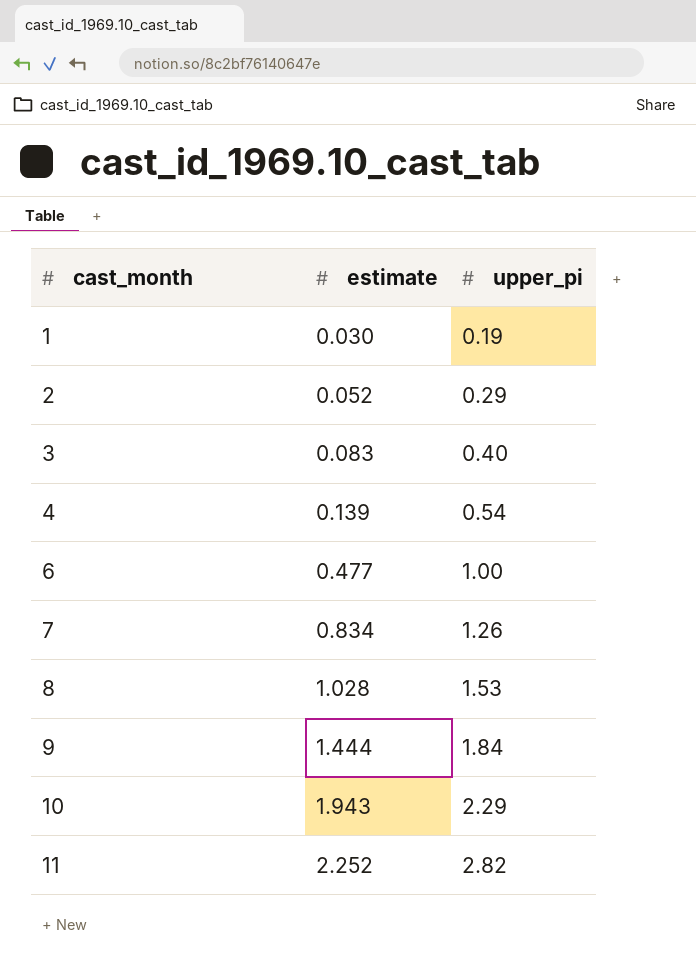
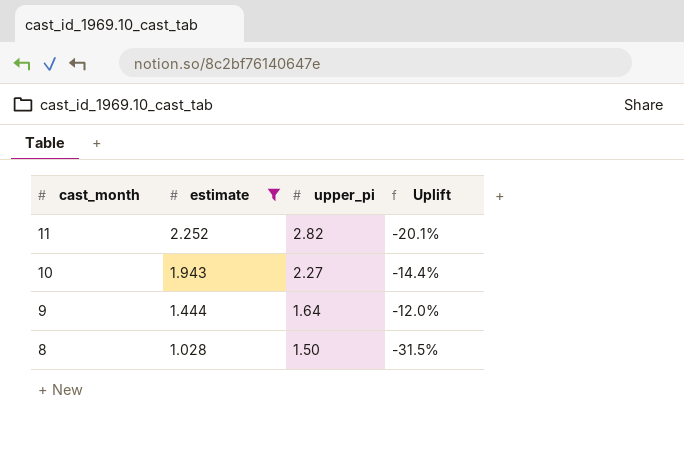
filter: none -> estimate >= 1.028
row order: cast_month ascending -> cast_month descending
column Uplift | formula: none -> ([estimate] - [upper_pi]) / [upper_pi]
10 | upper_pi: 2.29 -> 2.27
9 | upper_pi: 1.84 -> 1.64
8 | upper_pi: 1.53 -> 1.50

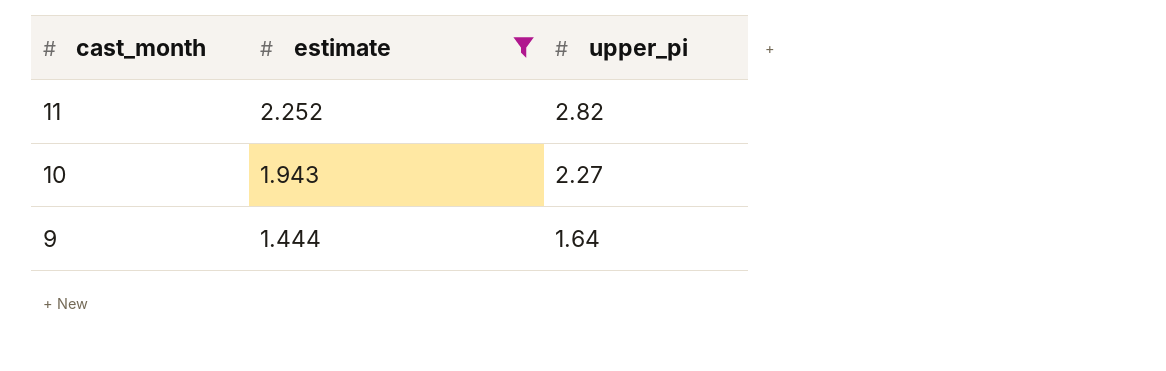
column Uplift | formula: ([estimate] - [upper_pi]) / [upper_pi] -> none
row 8: 1.028 | 1.50 | -31.5% -> none

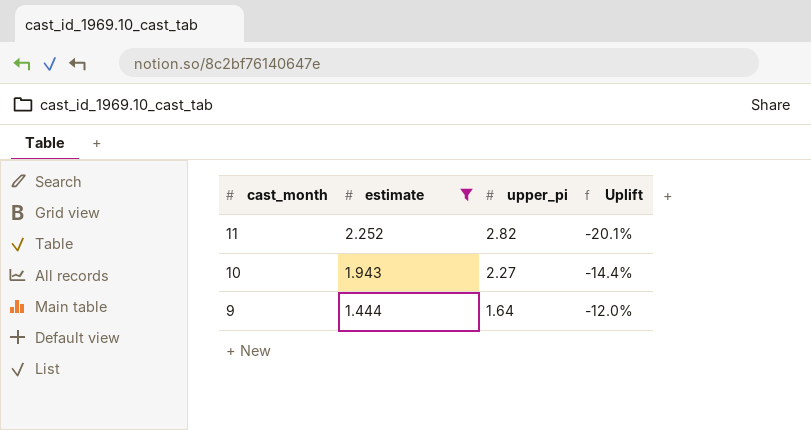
column Uplift | formula: none -> ([estimate] - [upper_pi]) / [upper_pi]

